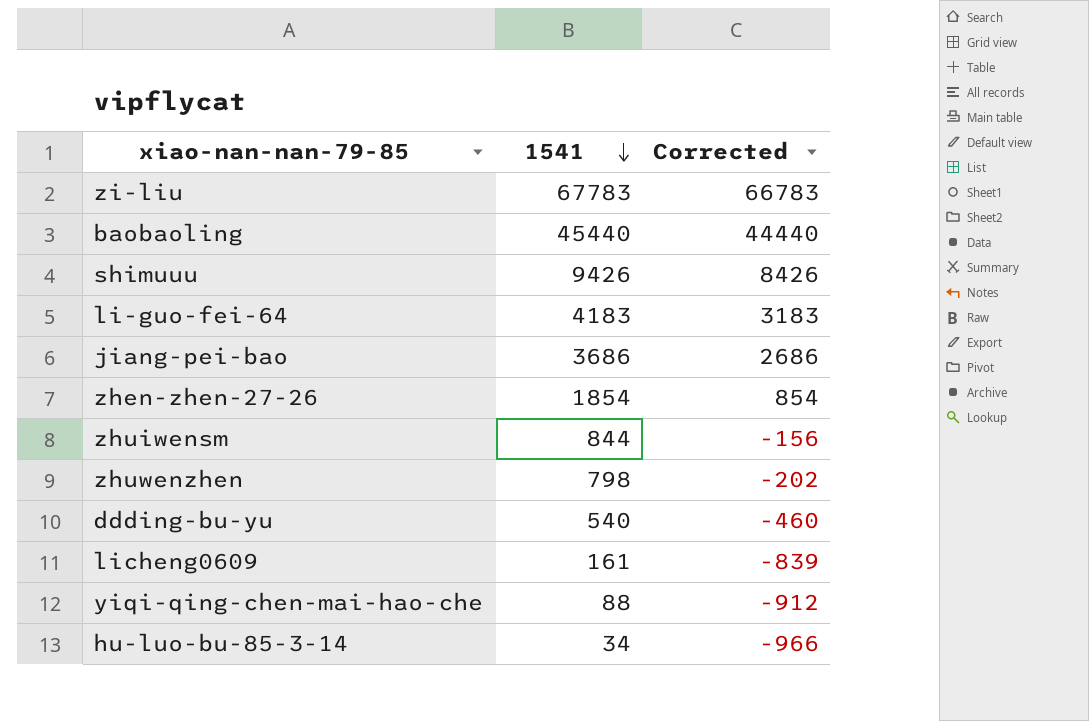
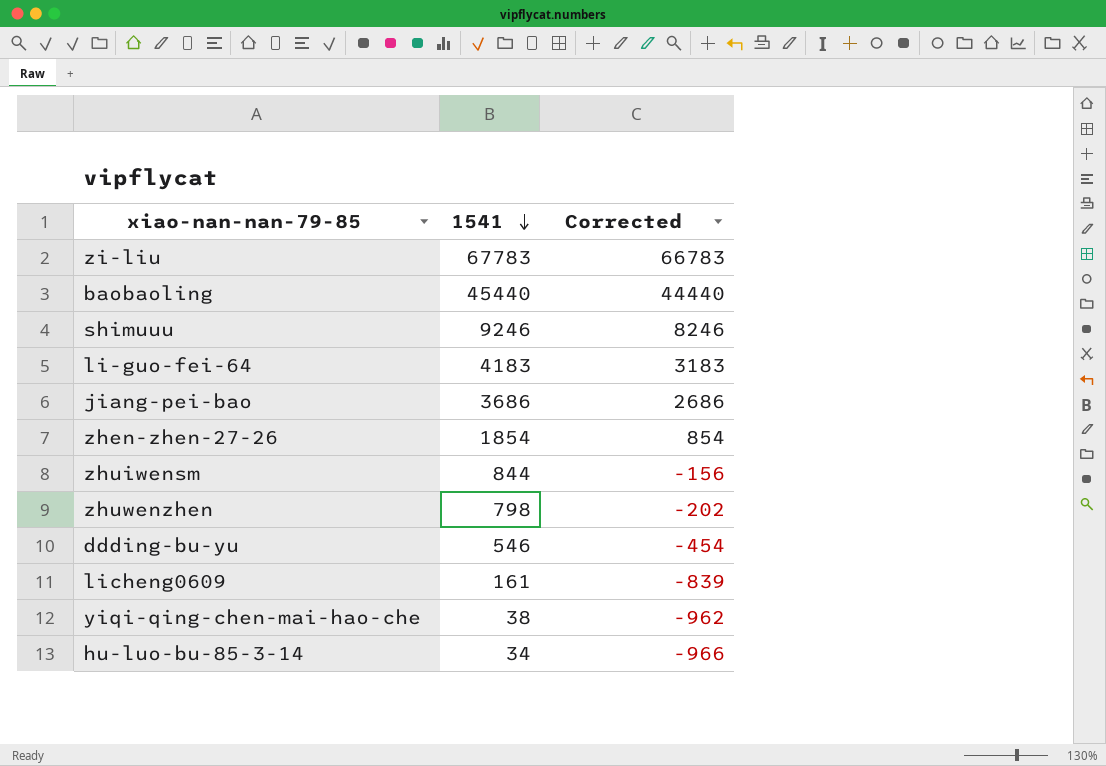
shimuuu | 1541: 9426 -> 9246
shimuuu | Corrected: 8426 -> 8246
ddding-bu-yu | 1541: 540 -> 546
ddding-bu-yu | Corrected: -460 -> -454
yiqi-qing-chen-mai-hao-che | 1541: 88 -> 38
yiqi-qing-chen-mai-hao-che | Corrected: -912 -> -962

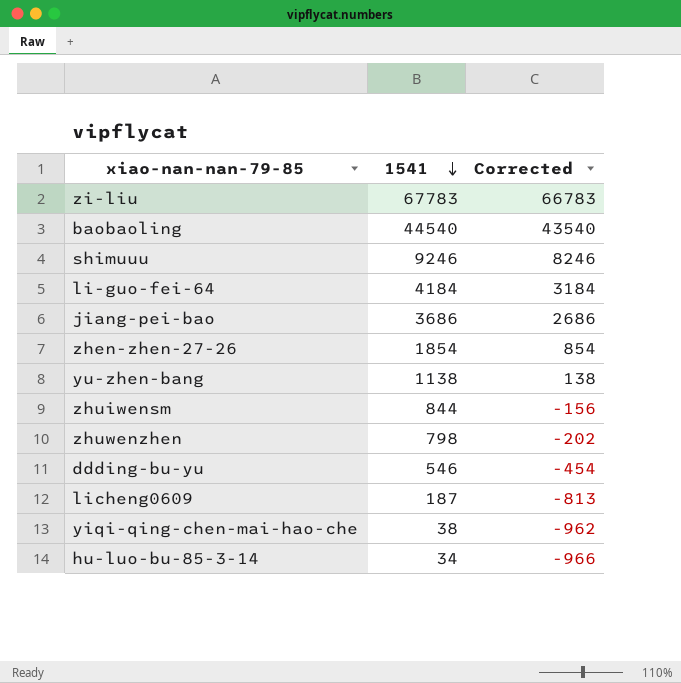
baobaoling | 1541: 45440 -> 44540
baobaoling | Corrected: 44440 -> 43540
li-guo-fei-64 | 1541: 4183 -> 4184
li-guo-fei-64 | Corrected: 3183 -> 3184
row yu-zhen-bang: none -> 1138 | 138
licheng0609 | 1541: 161 -> 187
licheng0609 | Corrected: -839 -> -813

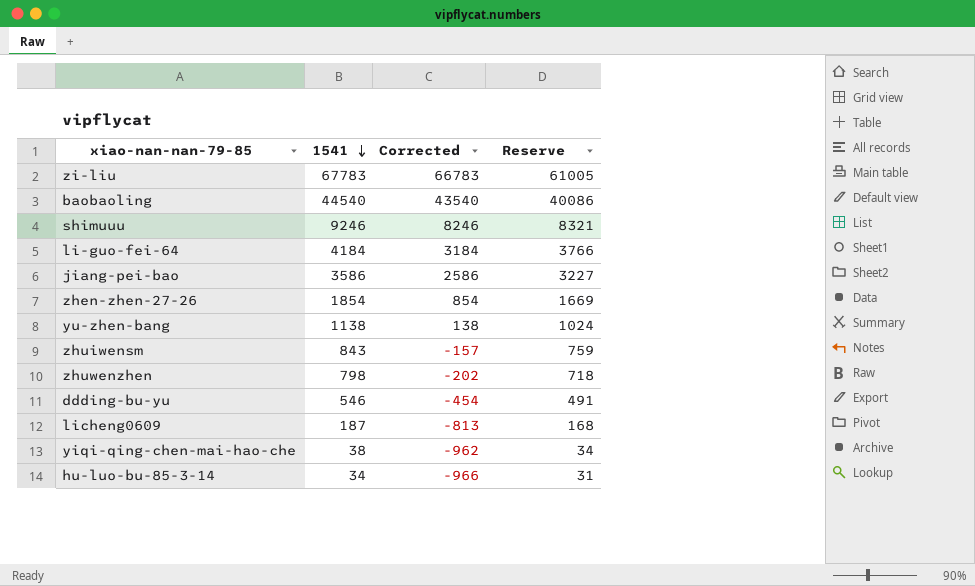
column Reserve | formula: none -> [1541] * 0.9
jiang-pei-bao | 1541: 3686 -> 3586
jiang-pei-bao | Corrected: 2686 -> 2586
zhuiwensm | 1541: 844 -> 843
zhuiwensm | Corrected: -156 -> -157

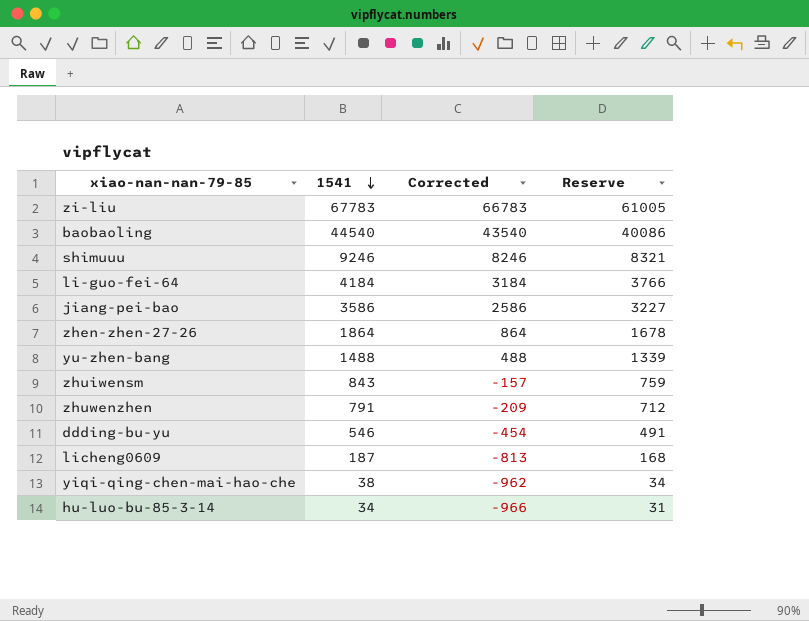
zhen-zhen-27-26 | 1541: 1854 -> 1864
zhen-zhen-27-26 | Corrected: 854 -> 864
zhen-zhen-27-26 | Reserve: 1669 -> 1678
yu-zhen-bang | 1541: 1138 -> 1488
yu-zhen-bang | Corrected: 138 -> 488
yu-zhen-bang | Reserve: 1024 -> 1339
zhuwenzhen | 1541: 798 -> 791
zhuwenzhen | Corrected: -202 -> -209
zhuwenzhen | Reserve: 718 -> 712

